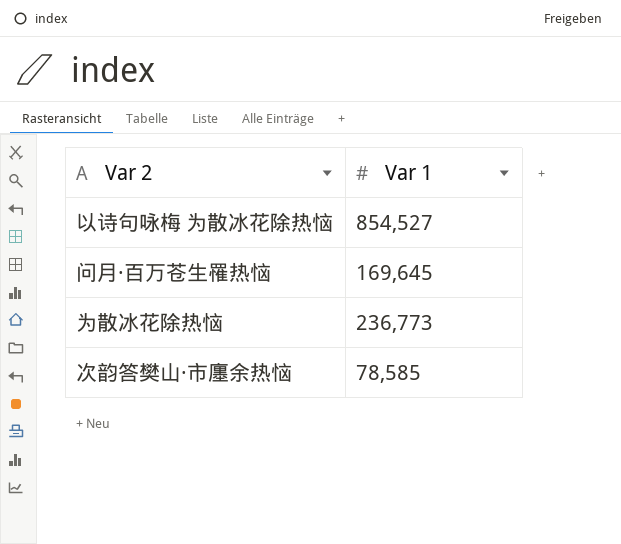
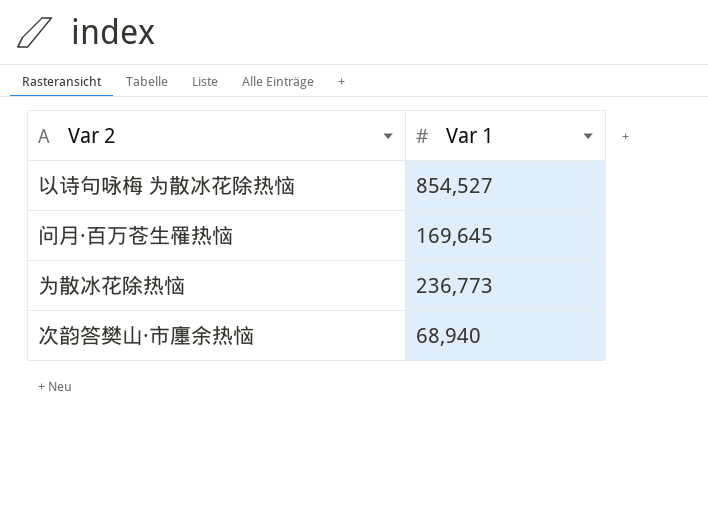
次韵答樊山·市廛余热恼 | Var 1: 78,585 -> 68,940

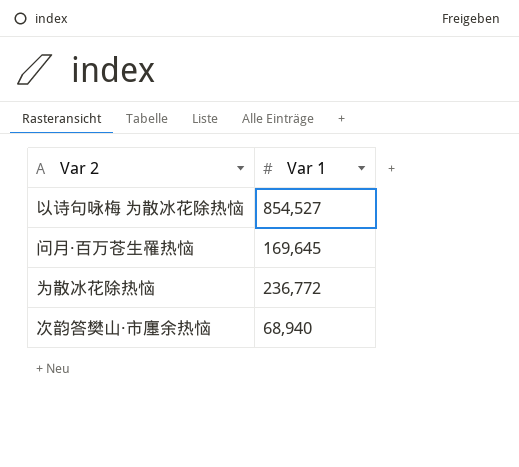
为散冰花除热恼 | Var 1: 236,773 -> 236,772

